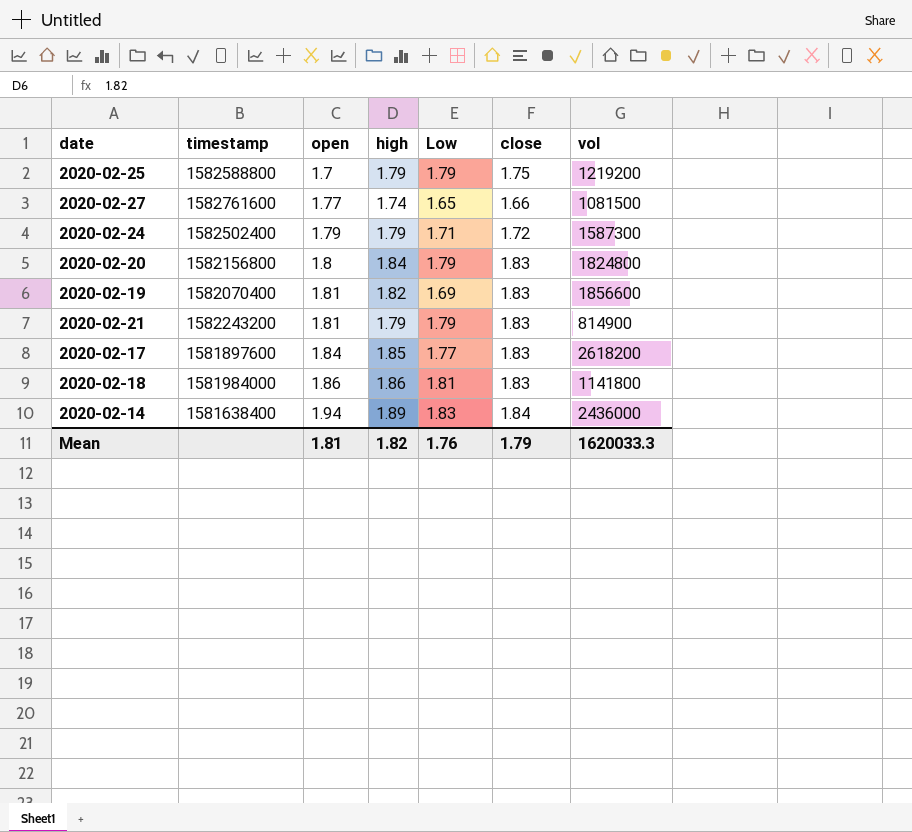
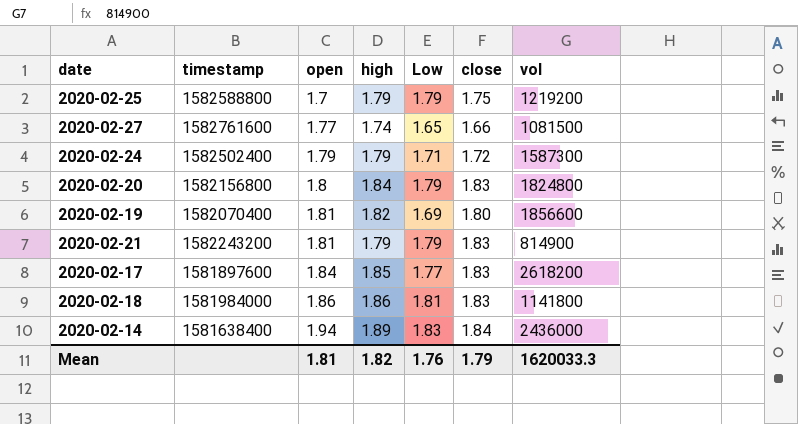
2020-02-19 | close: 1.83 -> 1.80

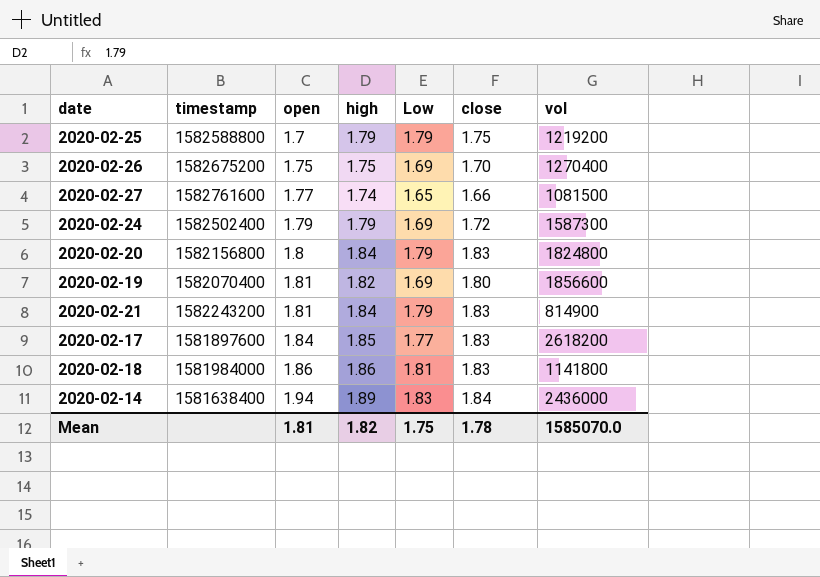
row 2020-02-26: none -> 1582675200 | 1.75 | 1.75 | 1.69 | 1.70 | 1270400
2020-02-24 | Low: 1.71 -> 1.69
2020-02-21 | high: 1.79 -> 1.84
Mean | Low: 1.76 -> 1.75
Mean | close: 1.79 -> 1.78
Mean | vol: 1620033.3 -> 1585070.0

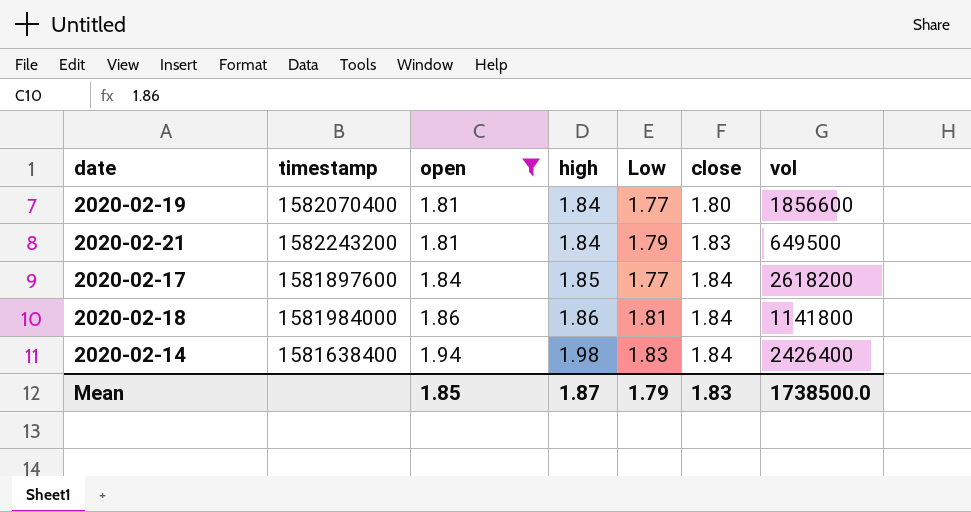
filter: none -> open >= 1.81
2020-02-19 | high: 1.82 -> 1.84
2020-02-19 | Low: 1.69 -> 1.77
2020-02-21 | vol: 814900 -> 649500
2020-02-17 | close: 1.83 -> 1.84
2020-02-18 | close: 1.83 -> 1.84
2020-02-14 | high: 1.89 -> 1.98
2020-02-14 | vol: 2436000 -> 2426400
Mean | open: 1.81 -> 1.85
Mean | high: 1.82 -> 1.87
Mean | Low: 1.75 -> 1.79
Mean | close: 1.78 -> 1.83
Mean | vol: 1585070.0 -> 1738500.0

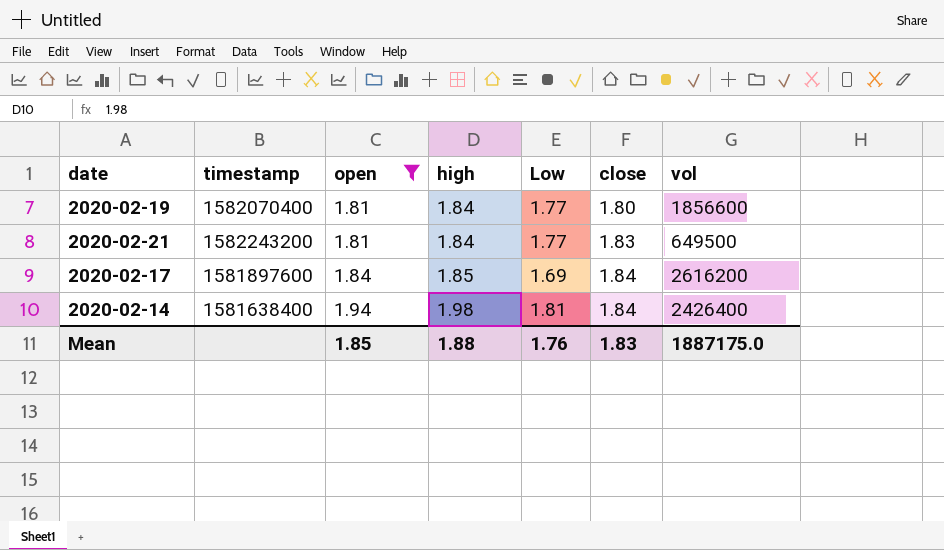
row 2020-02-18: 1581984000 | 1.86 | 1.86 | 1.81 | 1.84 | 1141800 -> none
2020-02-21 | Low: 1.79 -> 1.77
2020-02-17 | Low: 1.77 -> 1.69
2020-02-17 | vol: 2618200 -> 2616200
2020-02-14 | Low: 1.83 -> 1.81
Mean | high: 1.87 -> 1.88
Mean | Low: 1.79 -> 1.76
Mean | vol: 1738500.0 -> 1887175.0

